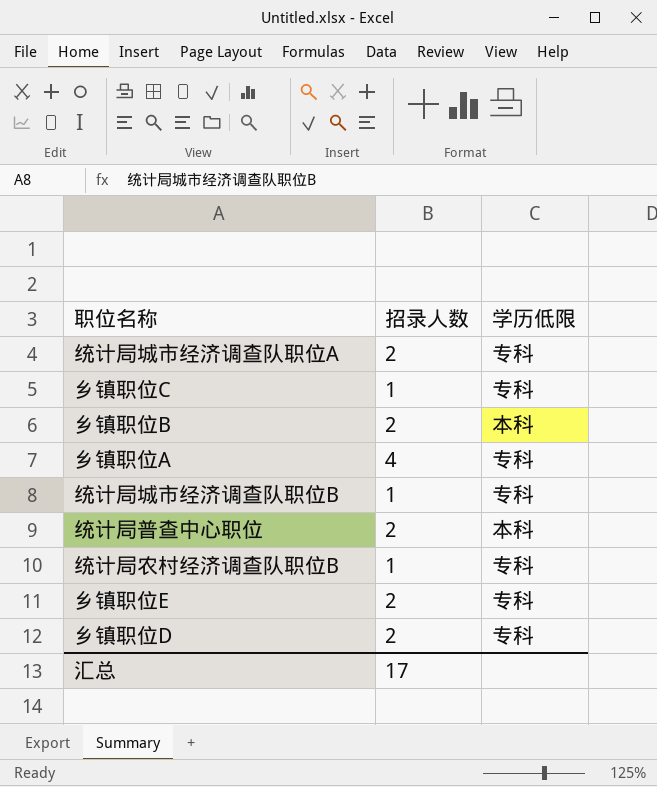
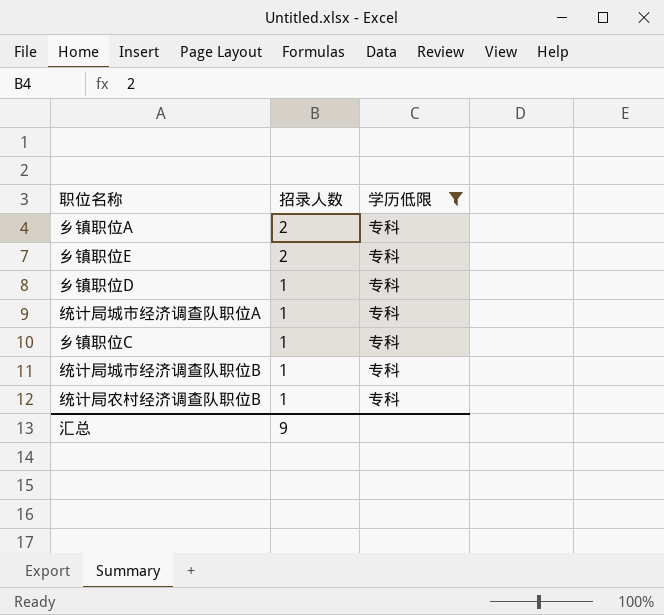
filter: none -> 学历低限 = 专科
row order: none -> 招录人数 descending
乡镇职位A | 招录人数: 4 -> 2
乡镇职位D | 招录人数: 2 -> 1
统计局城市经济调查队职位A | 招录人数: 2 -> 1
汇总 | 招录人数: 17 -> 9

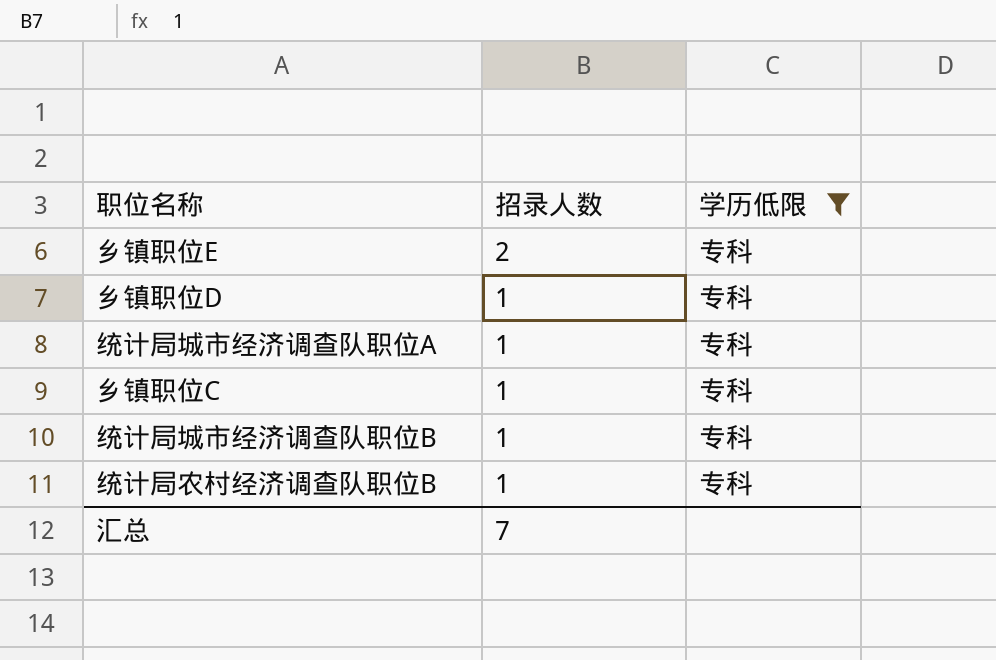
row 乡镇职位A: 2 | 专科 -> none
汇总 | 招录人数: 9 -> 7

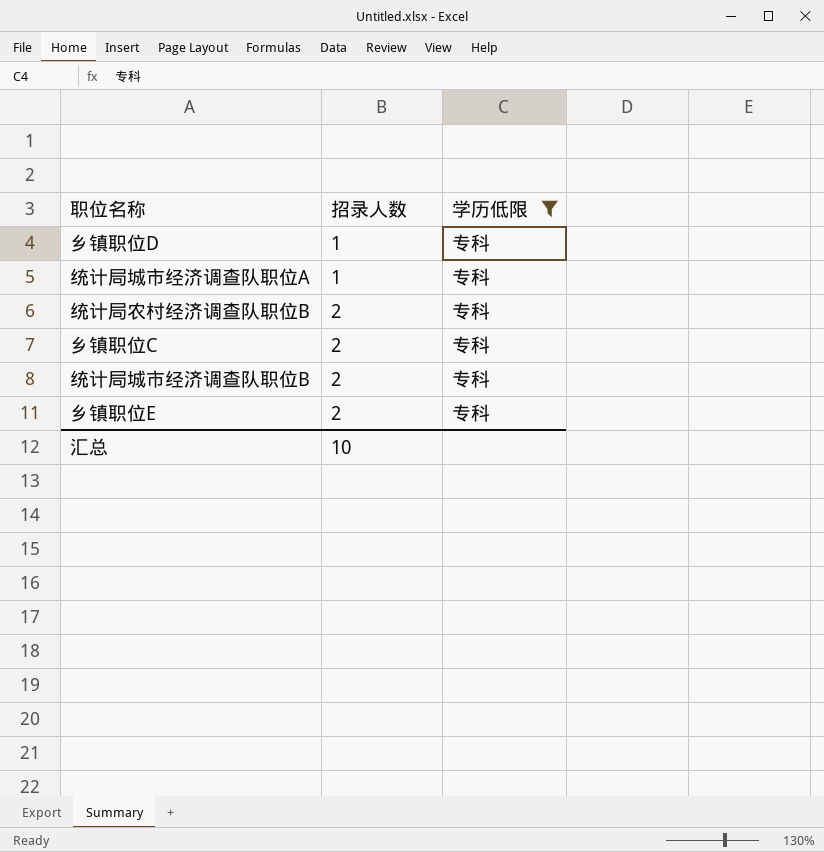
row order: 招录人数 descending -> 招录人数 ascending
统计局农村经济调查队职位B | 招录人数: 1 -> 2
乡镇职位C | 招录人数: 1 -> 2
统计局城市经济调查队职位B | 招录人数: 1 -> 2
汇总 | 招录人数: 7 -> 10

